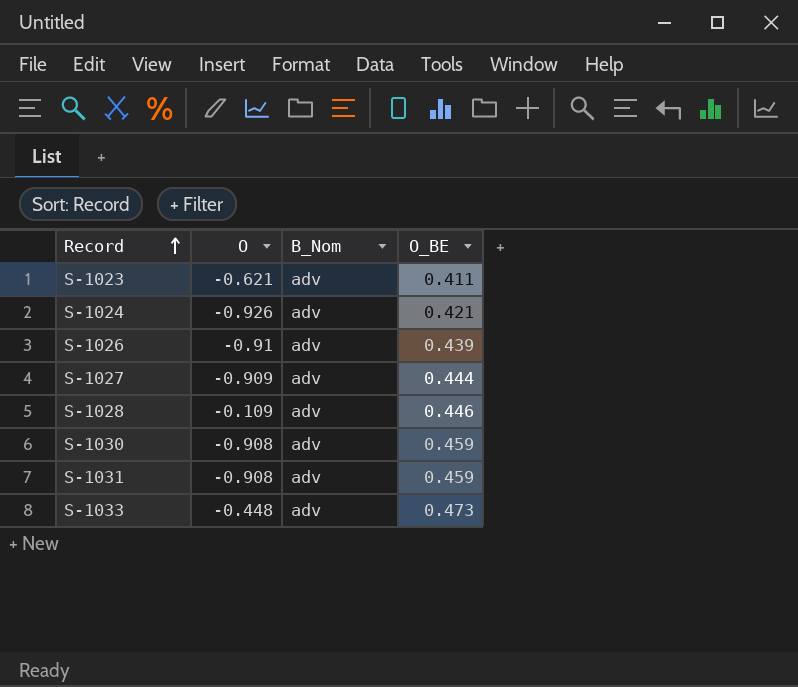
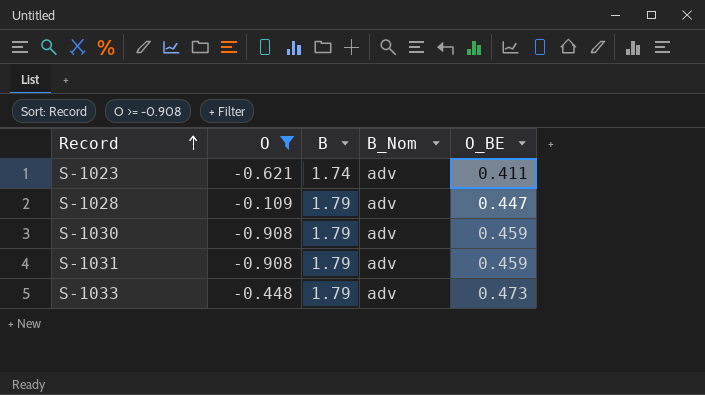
filter: none -> O >= -0.908
column B | position: none -> 3
S-1028 | O_BE: 0.446 -> 0.447

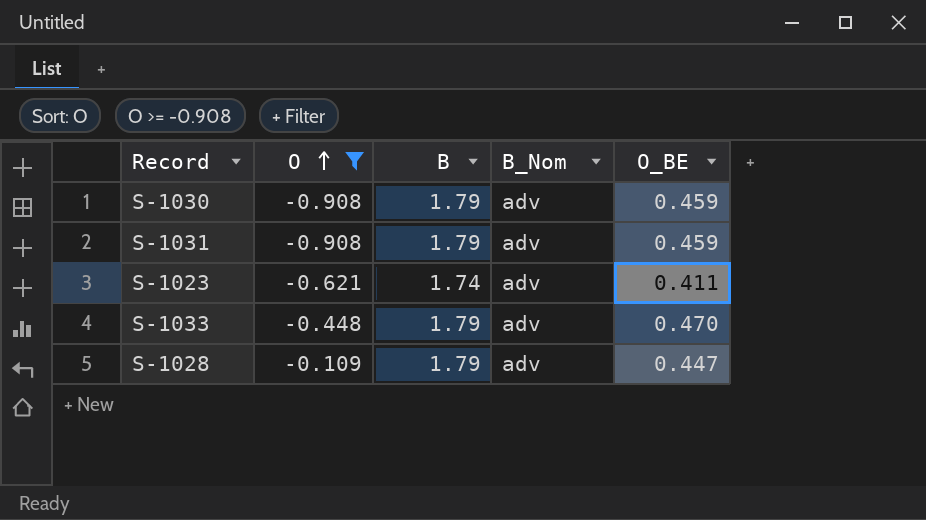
row order: Record ascending -> O ascending
S-1033 | O_BE: 0.473 -> 0.470

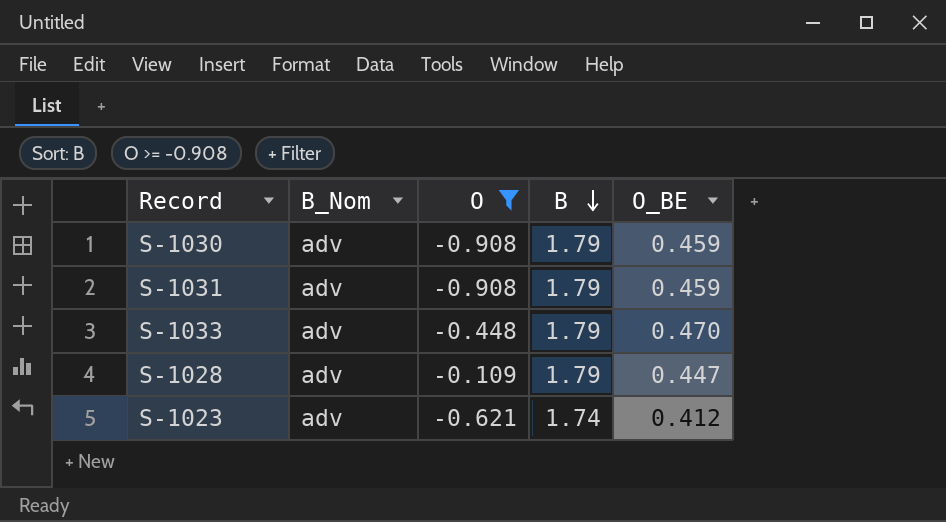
row order: O ascending -> B descending
column B_Nom | position: 4 -> 2
S-1023 | O_BE: 0.411 -> 0.412

